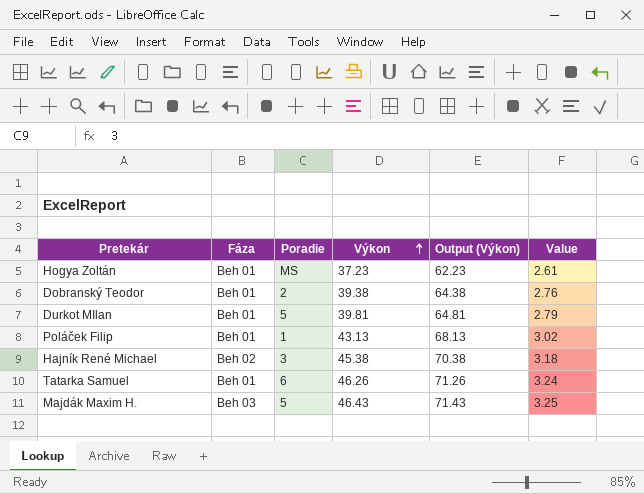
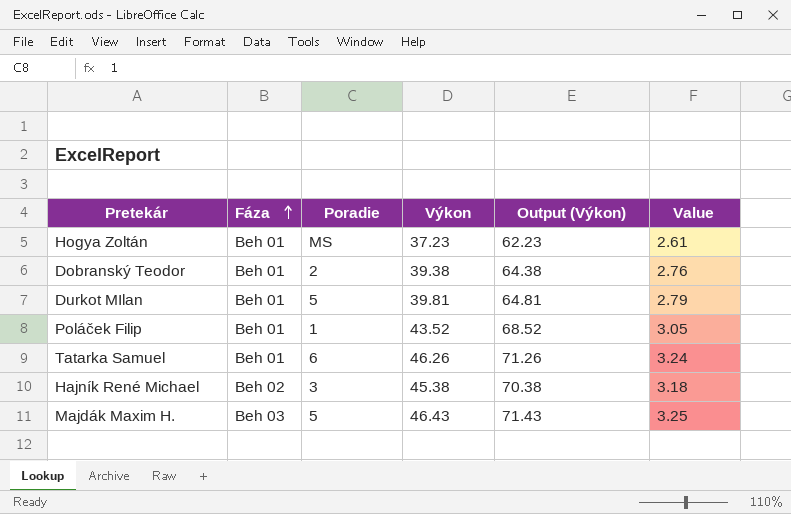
row order: Výkon ascending -> Fáza ascending
Poláček Filip | Výkon: 43.13 -> 43.52
Poláček Filip | Output (Výkon): 68.13 -> 68.52
Poláček Filip | Value: 3.02 -> 3.05

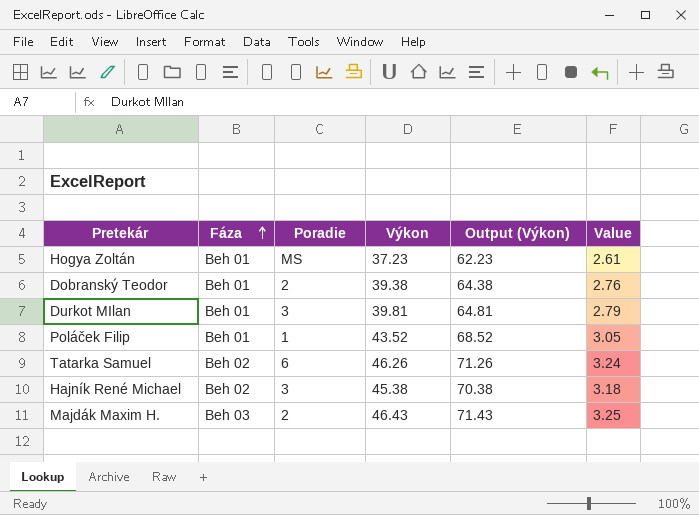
Durkot MIlan | Poradie: 5 -> 3
Tatarka Samuel | Fáza: Beh 01 -> Beh 02
Majdák Maxim H. | Poradie: 5 -> 2

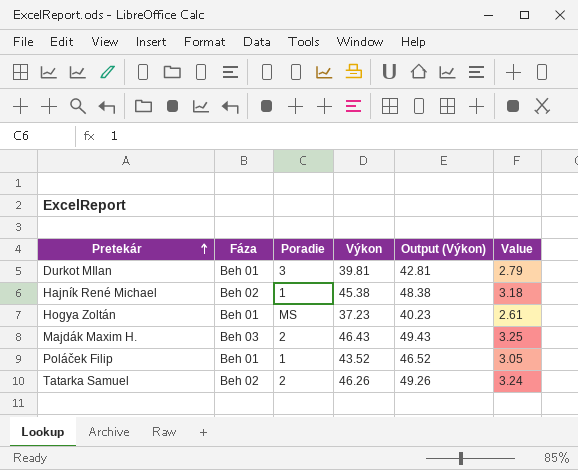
row order: Fáza ascending -> Pretekár ascending
column Output (Výkon) | formula: [Výkon] + 25 -> [Výkon] + 3
row Dobranský Teodor: Beh 01 | 2 | 39.38 | 64.38 | 2.76 -> none
Hajník René Michael | Poradie: 3 -> 1
Tatarka Samuel | Poradie: 6 -> 2

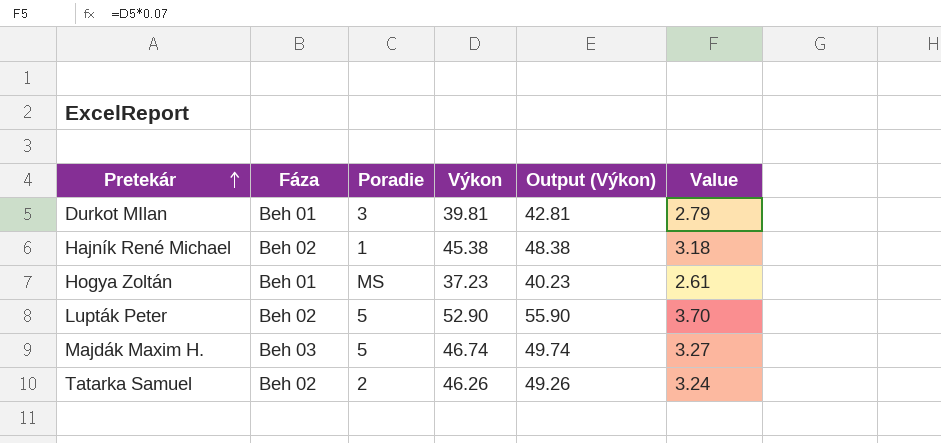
row Poláček Filip: Beh 01 | 1 | 43.52 | 46.52 | 3.05 -> none
row Lupták Peter: none -> Beh 02 | 5 | 52.90 | 55.90 | 3.70
Majdák Maxim H. | Poradie: 2 -> 5
Majdák Maxim H. | Výkon: 46.43 -> 46.74
Majdák Maxim H. | Output (Výkon): 49.43 -> 49.74
Majdák Maxim H. | Value: 3.25 -> 3.27

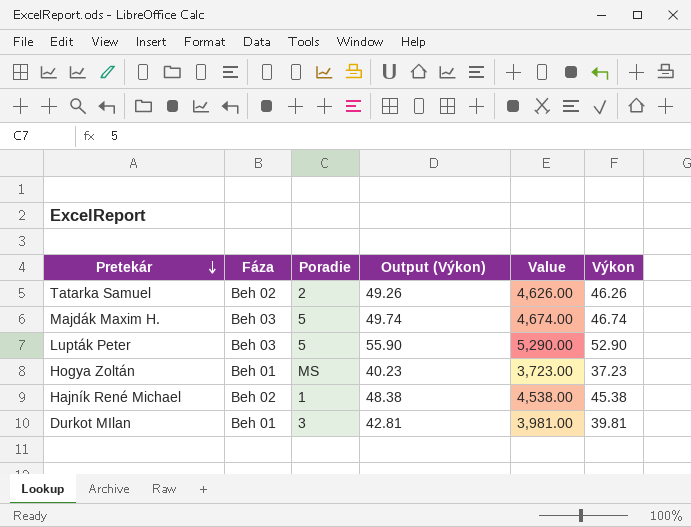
row order: Pretekár ascending -> Pretekár descending
column Value | formula: [Výkon] * 0.07 -> [Výkon] * 100
column Výkon | position: 4 -> 6
Lupták Peter | Fáza: Beh 02 -> Beh 03

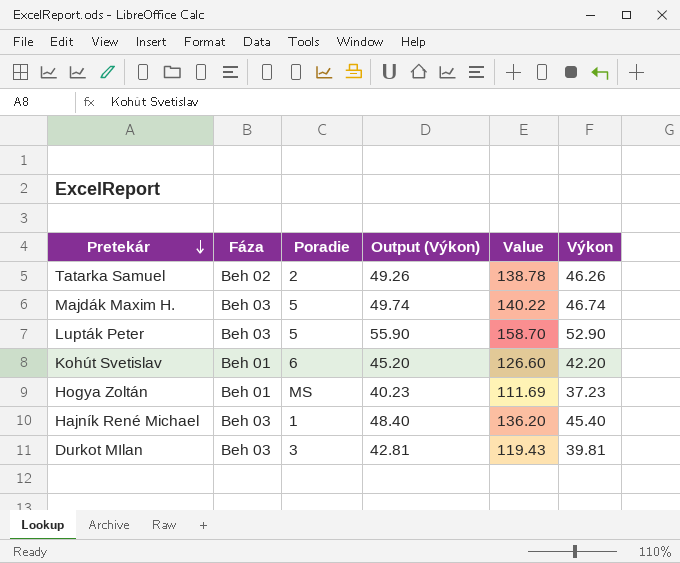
column Value | formula: [Výkon] * 100 -> [Výkon] * 3
row Kohút Svetislav: none -> Beh 01 | 6 | 45.20 | 126.60 | 42.20
Hajník René Michael | Fáza: Beh 02 -> Beh 03
Hajník René Michael | Output (Výkon): 48.38 -> 48.40
Hajník René Michael | Výkon: 45.38 -> 45.40
Durkot MIlan | Fáza: Beh 01 -> Beh 03

